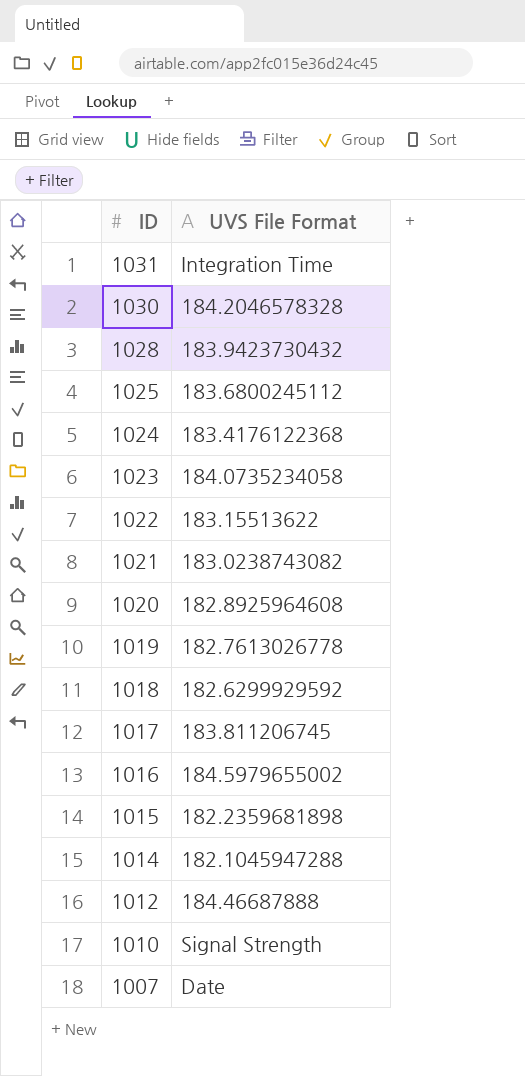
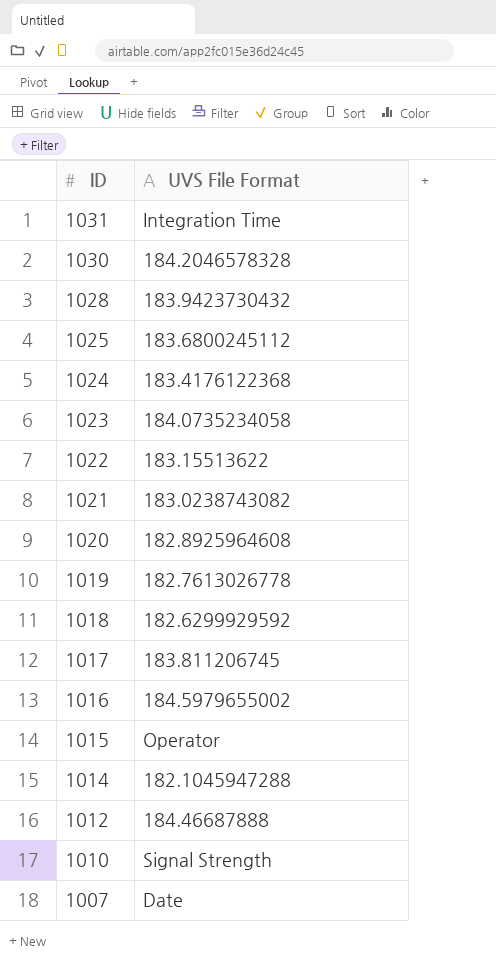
1015 | UVS File Format: 182.2359681898 -> Operator

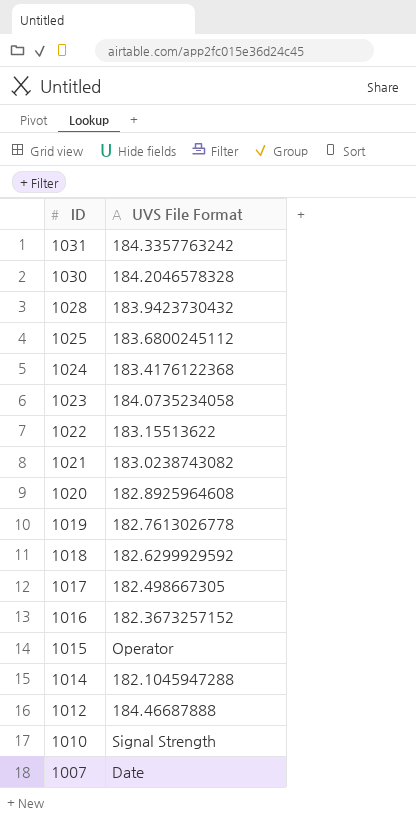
1031 | UVS File Format: Integration Time -> 184.3357763242
1017 | UVS File Format: 183.811206745 -> 182.498667305
1016 | UVS File Format: 184.5979655002 -> 182.3673257152

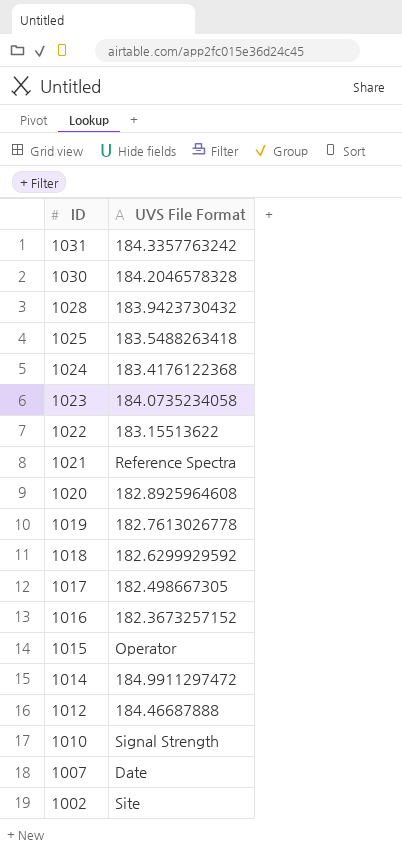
1025 | UVS File Format: 183.6800245112 -> 183.5488263418
1021 | UVS File Format: 183.0238743082 -> Reference Spectra
1014 | UVS File Format: 182.1045947288 -> 184.9911297472
row 1002: none -> Site

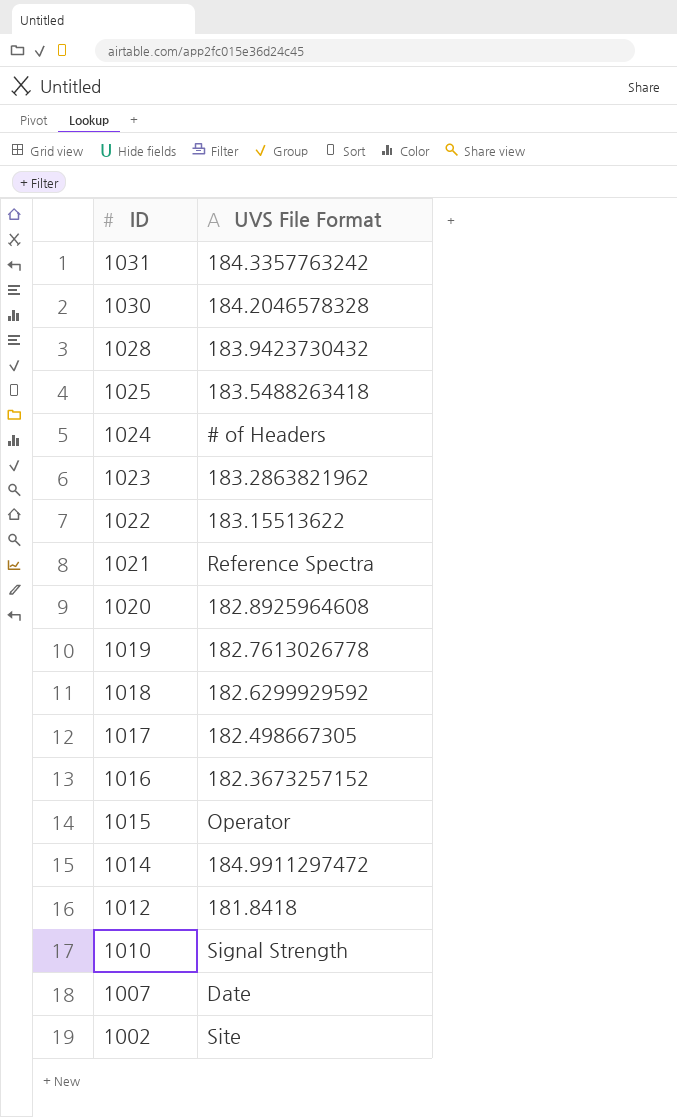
1024 | UVS File Format: 183.4176122368 -> # of Headers
1023 | UVS File Format: 184.0735234058 -> 183.2863821962
1012 | UVS File Format: 184.46687888 -> 181.8418

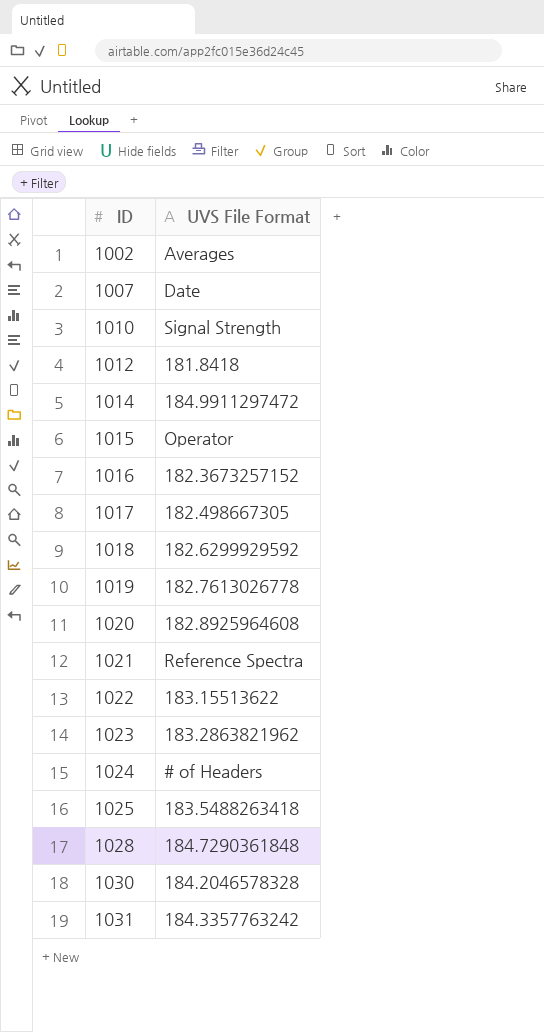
row order: ID descending -> ID ascending
1002 | UVS File Format: Site -> Averages
1028 | UVS File Format: 183.9423730432 -> 184.7290361848

